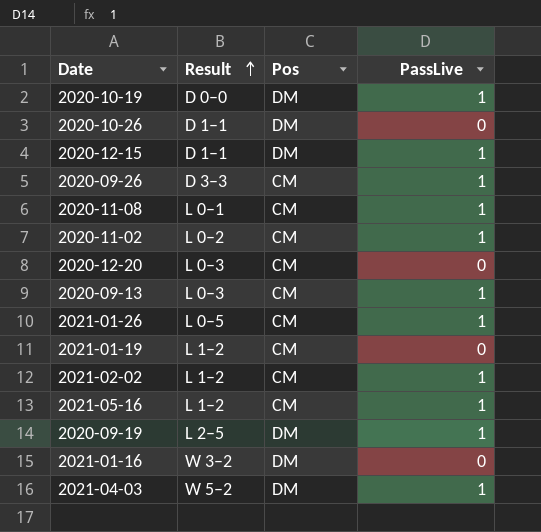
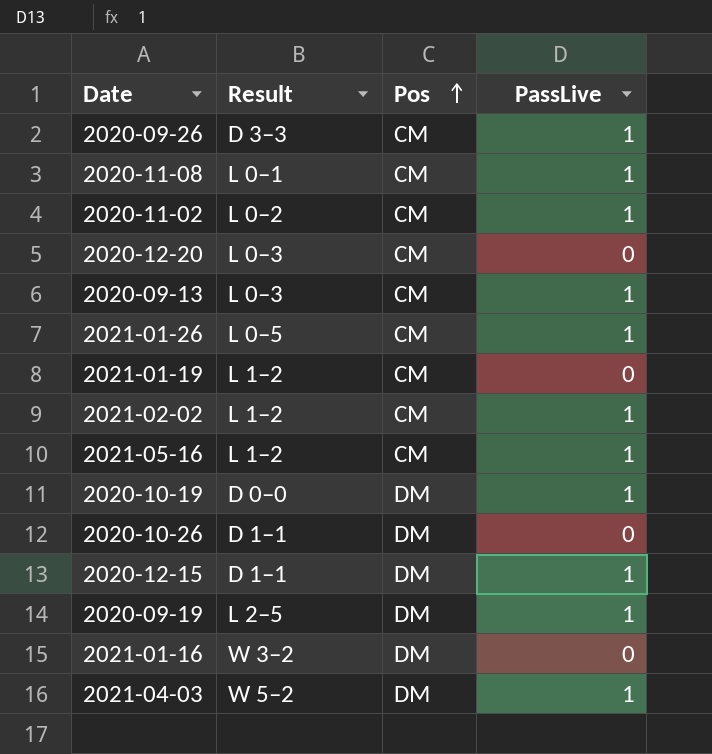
row order: Result ascending -> Pos ascending

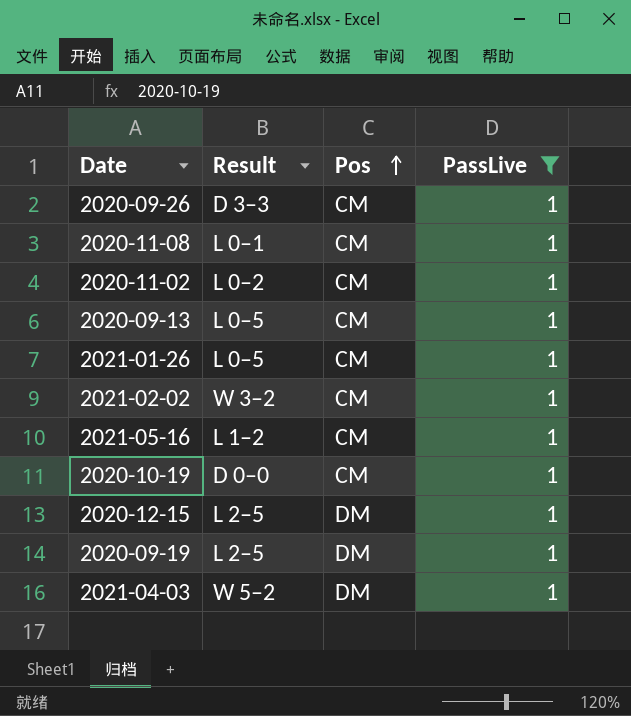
filter: none -> PassLive = 1
2020-09-13 | Result: L 0–3 -> L 0–5
2021-02-02 | Result: L 1–2 -> W 3–2
2020-10-19 | Pos: DM -> CM
2020-12-15 | Result: D 1–1 -> L 2–5

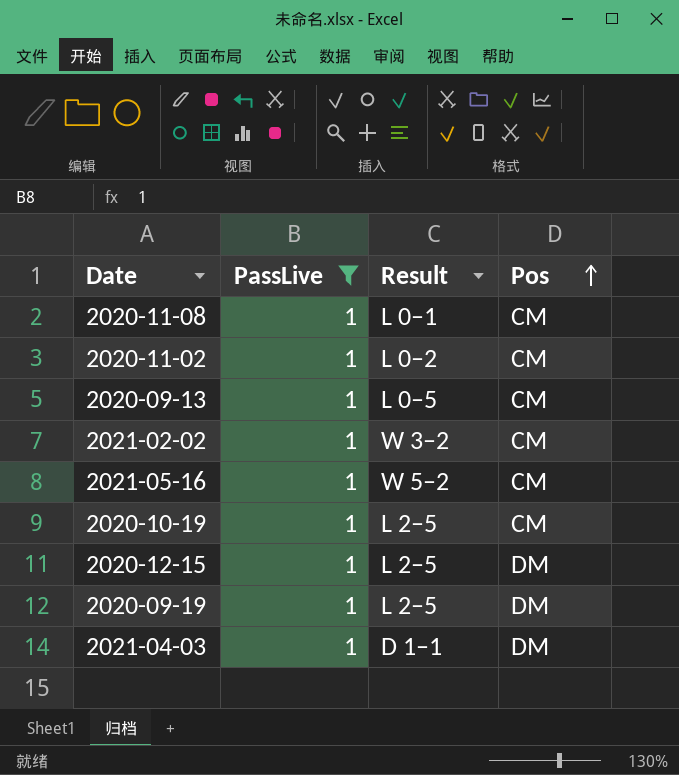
column PassLive | position: 4 -> 2
row 2020-09-26: D 3–3 | CM | 1 -> none
row 2021-01-26: L 0–5 | CM | 1 -> none
2021-05-16 | Result: L 1–2 -> W 5–2
2020-10-19 | Result: D 0–0 -> L 2–5
2021-04-03 | Result: W 5–2 -> D 1–1

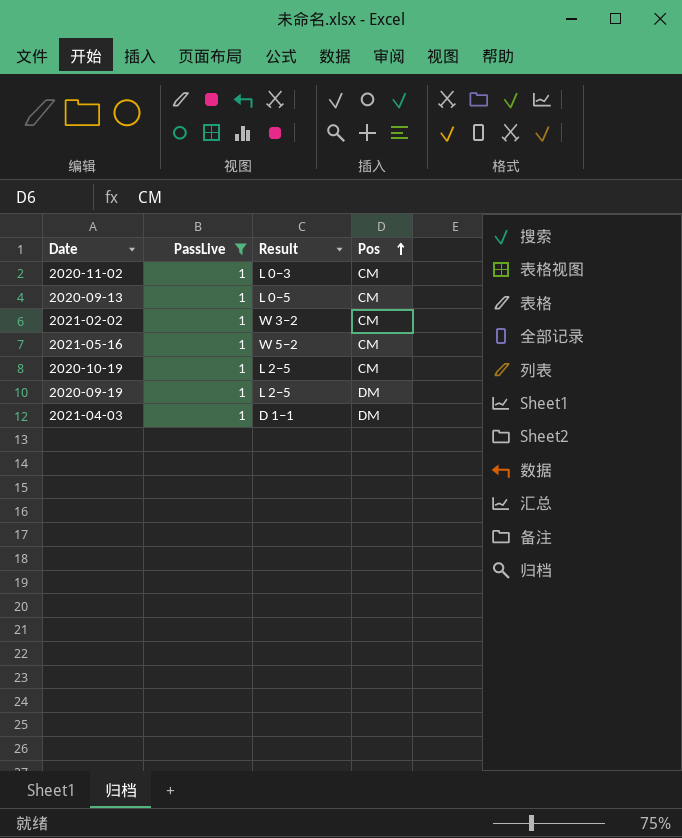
row 2020-11-08: 1 | L 0–1 | CM -> none
row 2020-12-15: 1 | L 2–5 | DM -> none
2020-11-02 | Result: L 0–2 -> L 0–3

